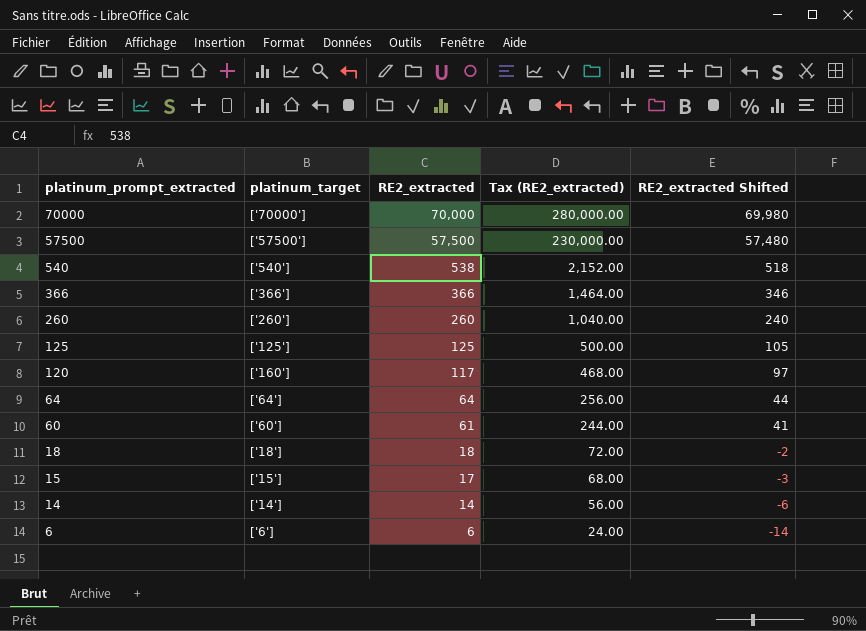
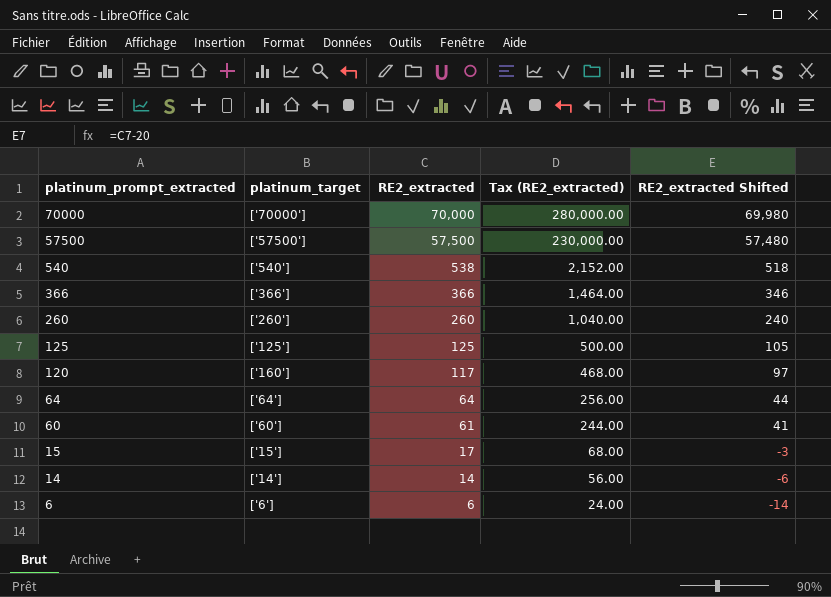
row 18: ['18'] | 18 | 72.00 | -2 -> none

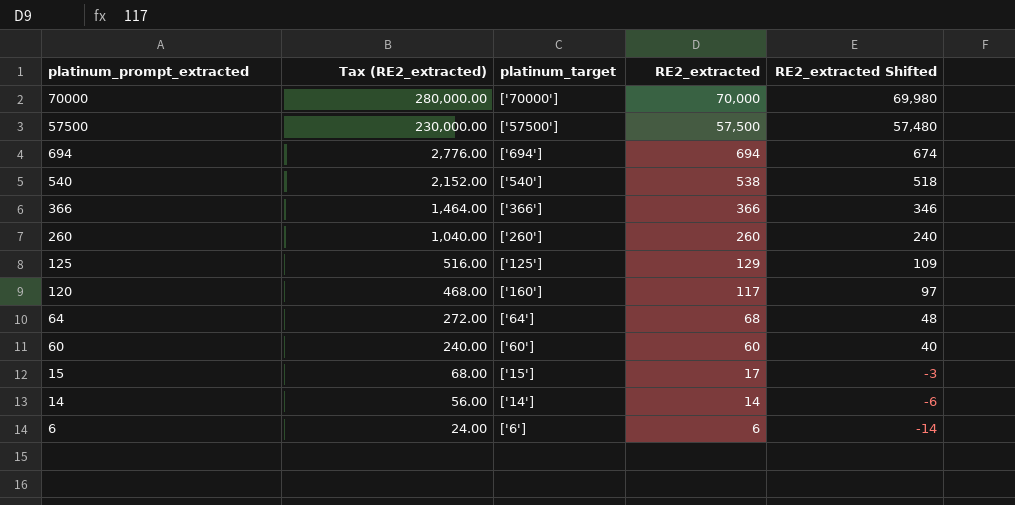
column Tax (RE2_extracted) | position: 4 -> 2
row 694: none -> 2,776.00 | ['694'] | 694 | 674
125 | Tax (RE2_extracted): 500.00 -> 516.00
125 | RE2_extracted: 125 -> 129
125 | RE2_extracted Shifted: 105 -> 109
64 | Tax (RE2_extracted): 256.00 -> 272.00
64 | RE2_extracted: 64 -> 68
64 | RE2_extracted Shifted: 44 -> 48
60 | Tax (RE2_extracted): 244.00 -> 240.00
60 | RE2_extracted: 61 -> 60
60 | RE2_extracted Shifted: 41 -> 40

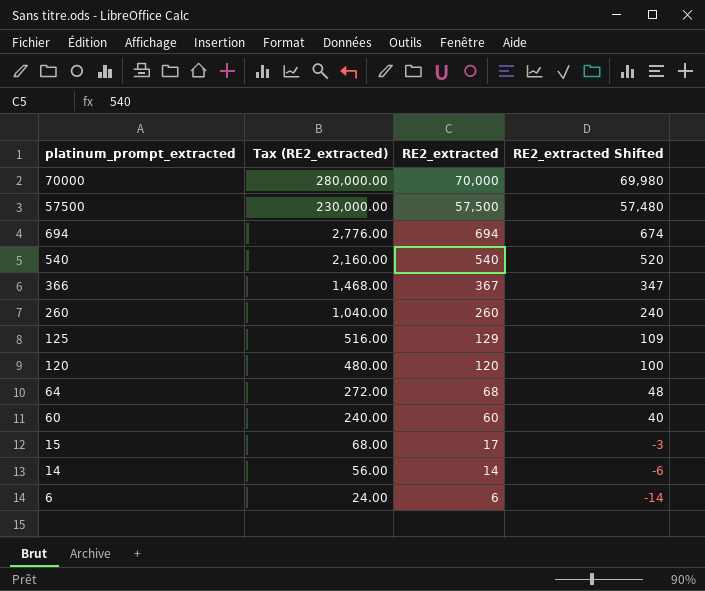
column platinum_target | position: 3 -> none
540 | Tax (RE2_extracted): 2,152.00 -> 2,160.00
540 | RE2_extracted: 538 -> 540
540 | RE2_extracted Shifted: 518 -> 520
366 | Tax (RE2_extracted): 1,464.00 -> 1,468.00
366 | RE2_extracted: 366 -> 367
366 | RE2_extracted Shifted: 346 -> 347
120 | Tax (RE2_extracted): 468.00 -> 480.00
120 | RE2_extracted: 117 -> 120
120 | RE2_extracted Shifted: 97 -> 100

